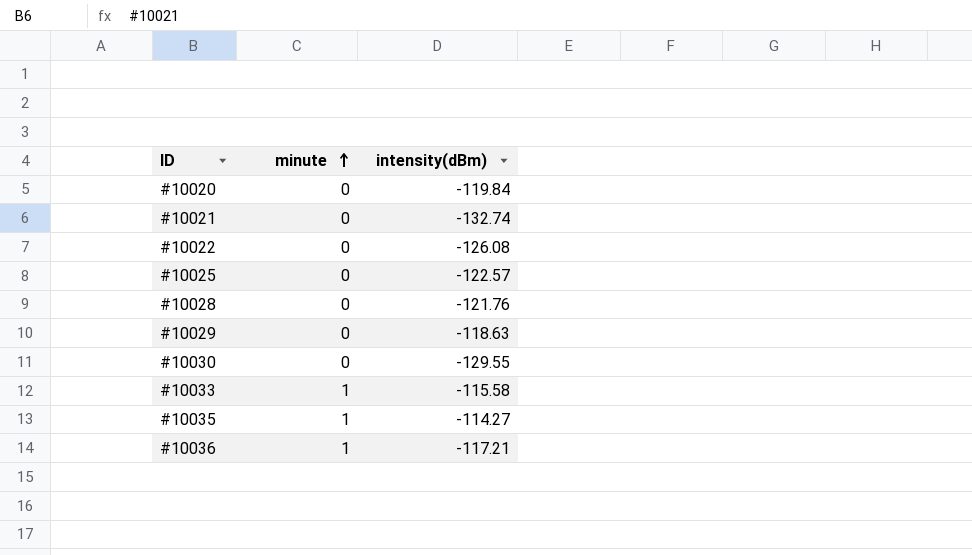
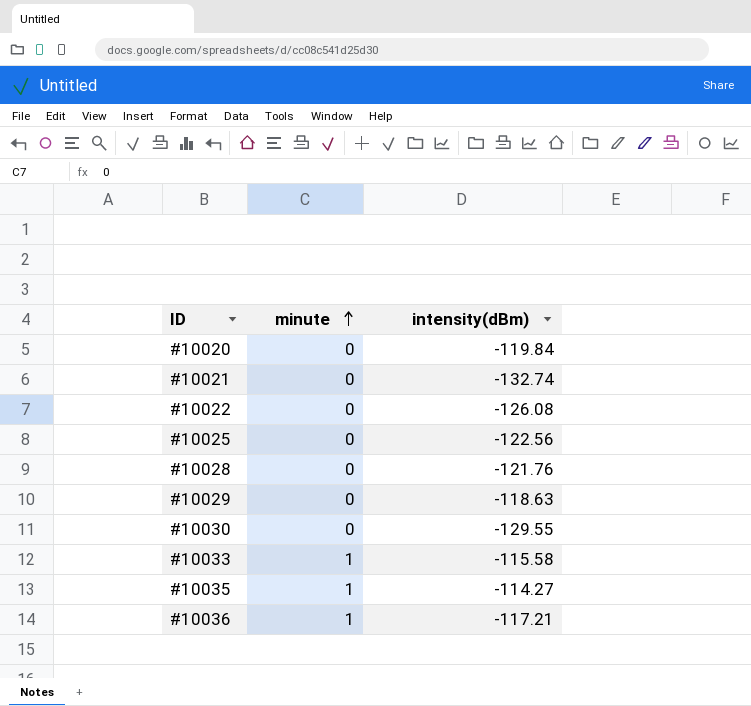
#10025 | intensity(dBm): -122.57 -> -122.56

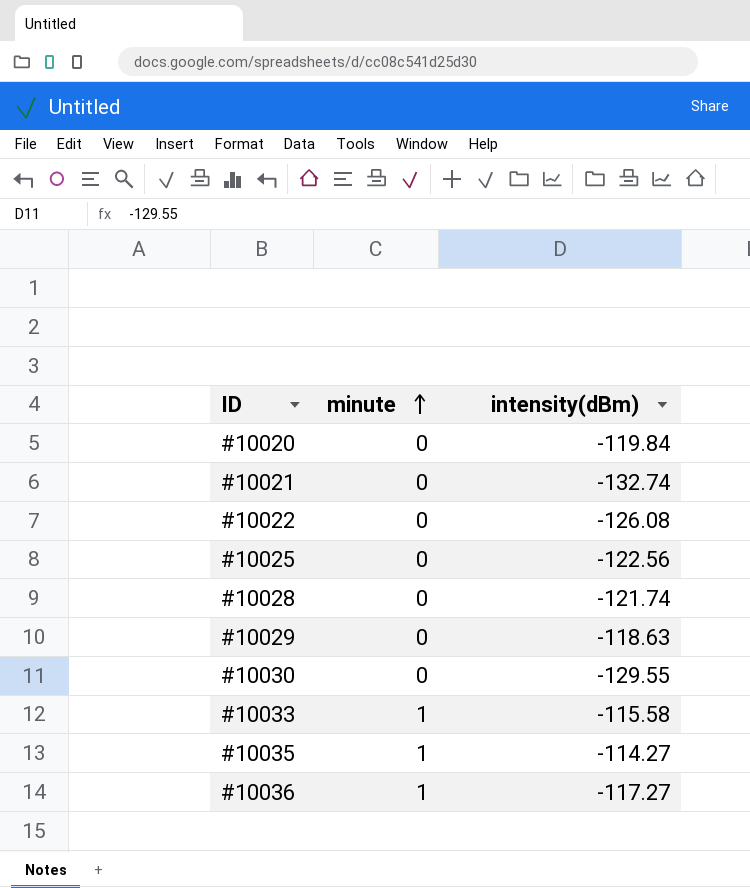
#10028 | intensity(dBm): -121.76 -> -121.74
#10036 | intensity(dBm): -117.21 -> -117.27

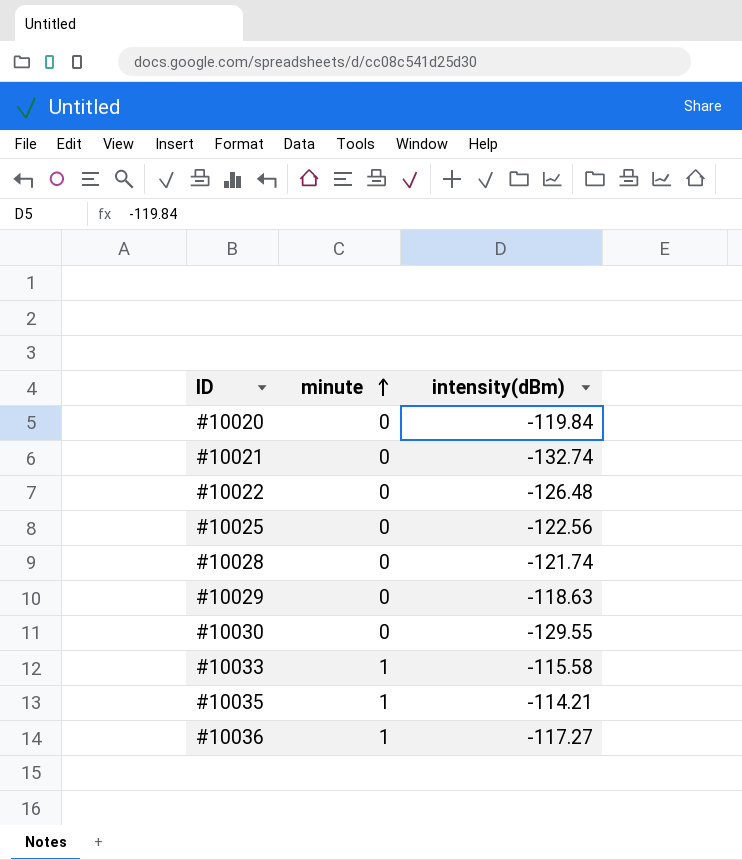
#10022 | intensity(dBm): -126.08 -> -126.48
#10035 | intensity(dBm): -114.27 -> -114.21

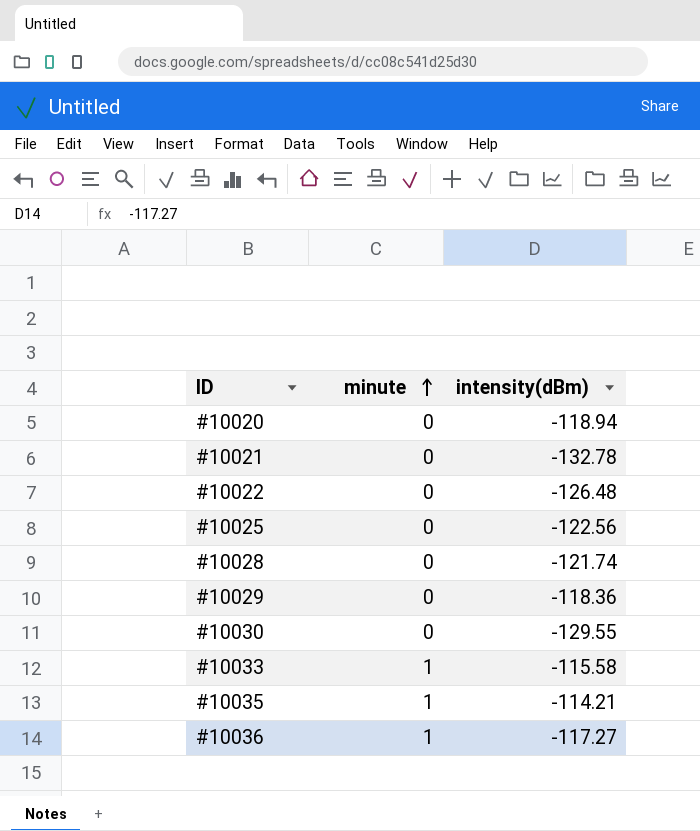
#10020 | intensity(dBm): -119.84 -> -118.94
#10021 | intensity(dBm): -132.74 -> -132.78
#10029 | intensity(dBm): -118.63 -> -118.36

